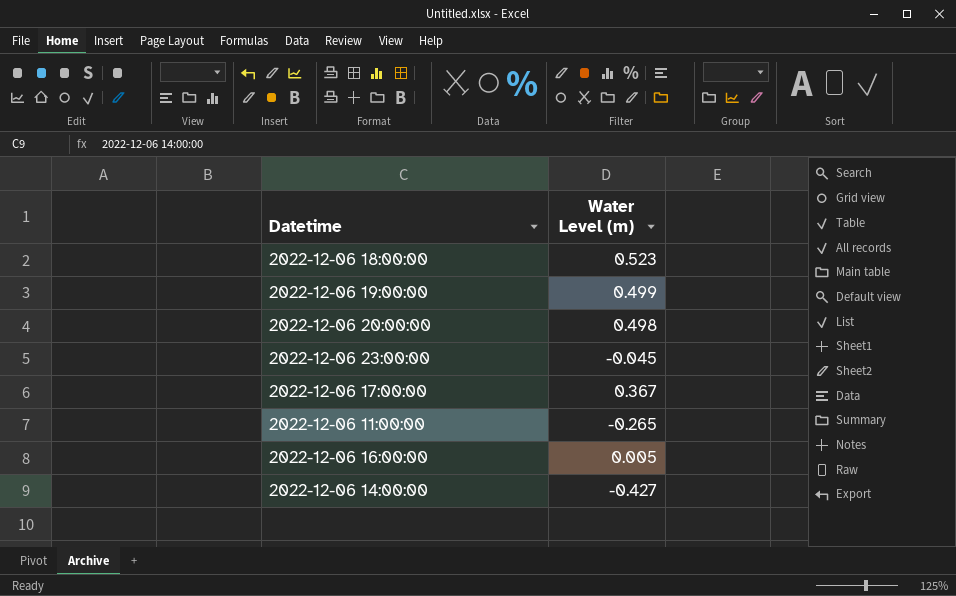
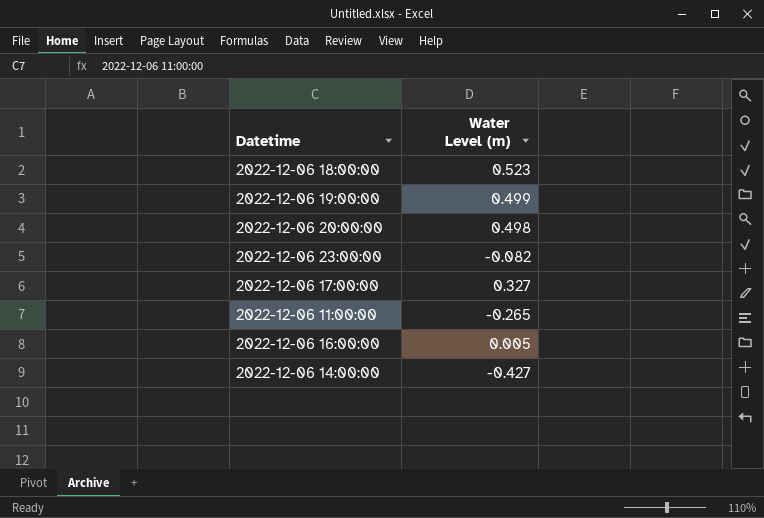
2022-12-06 23:00:00 | Water Level (m): -0.045 -> -0.082
2022-12-06 17:00:00 | Water Level (m): 0.367 -> 0.327

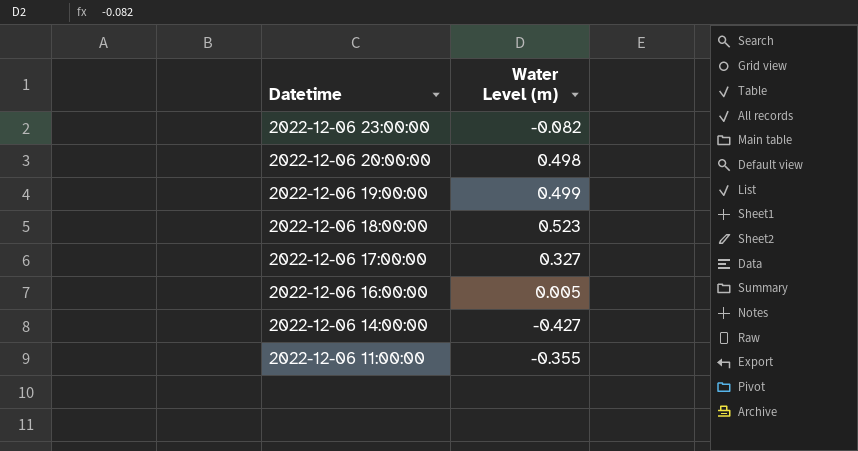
row order: none -> Datetime descending
2022-12-06 11:00:00 | Water Level (m): -0.265 -> -0.355

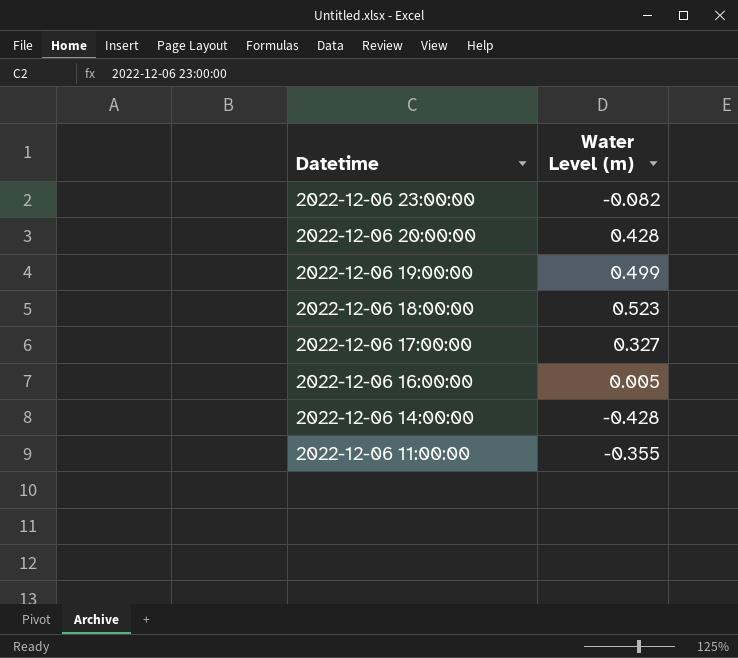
2022-12-06 20:00:00 | Water Level (m): 0.498 -> 0.428
2022-12-06 14:00:00 | Water Level (m): -0.427 -> -0.428

